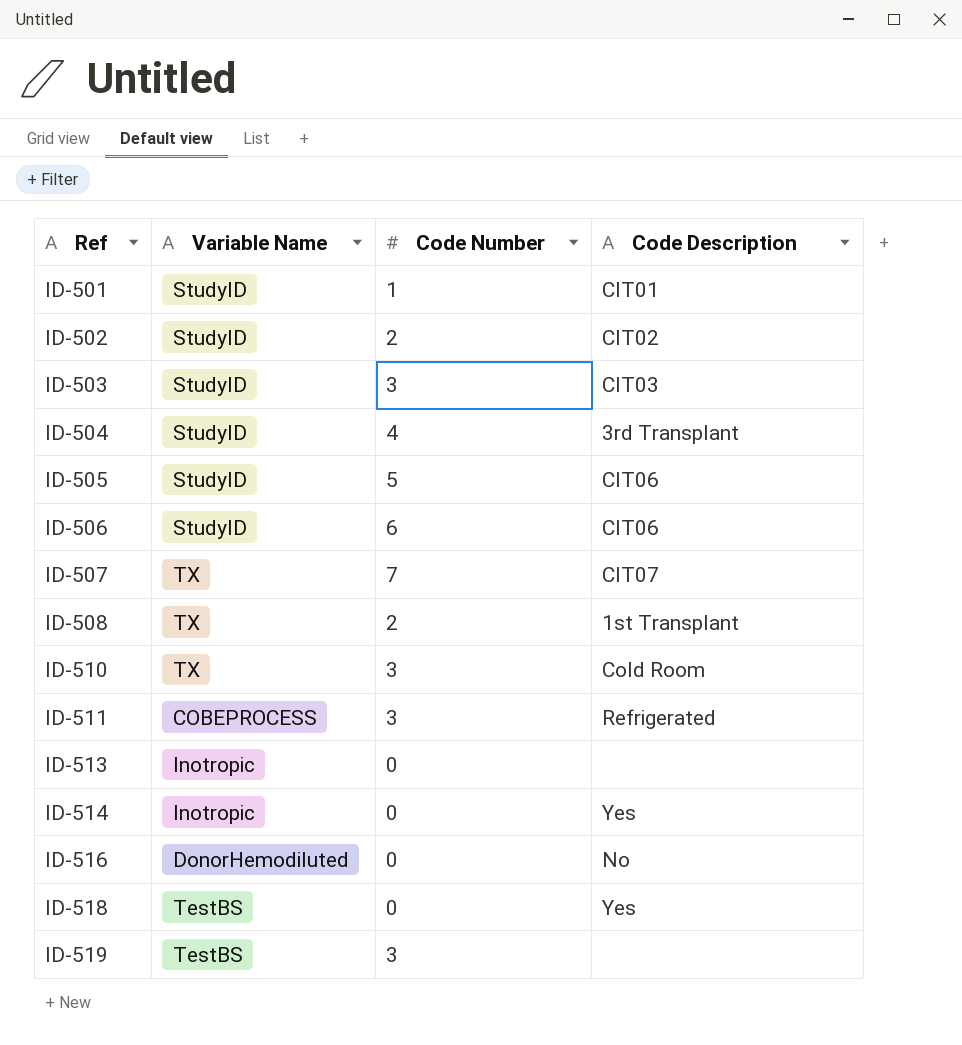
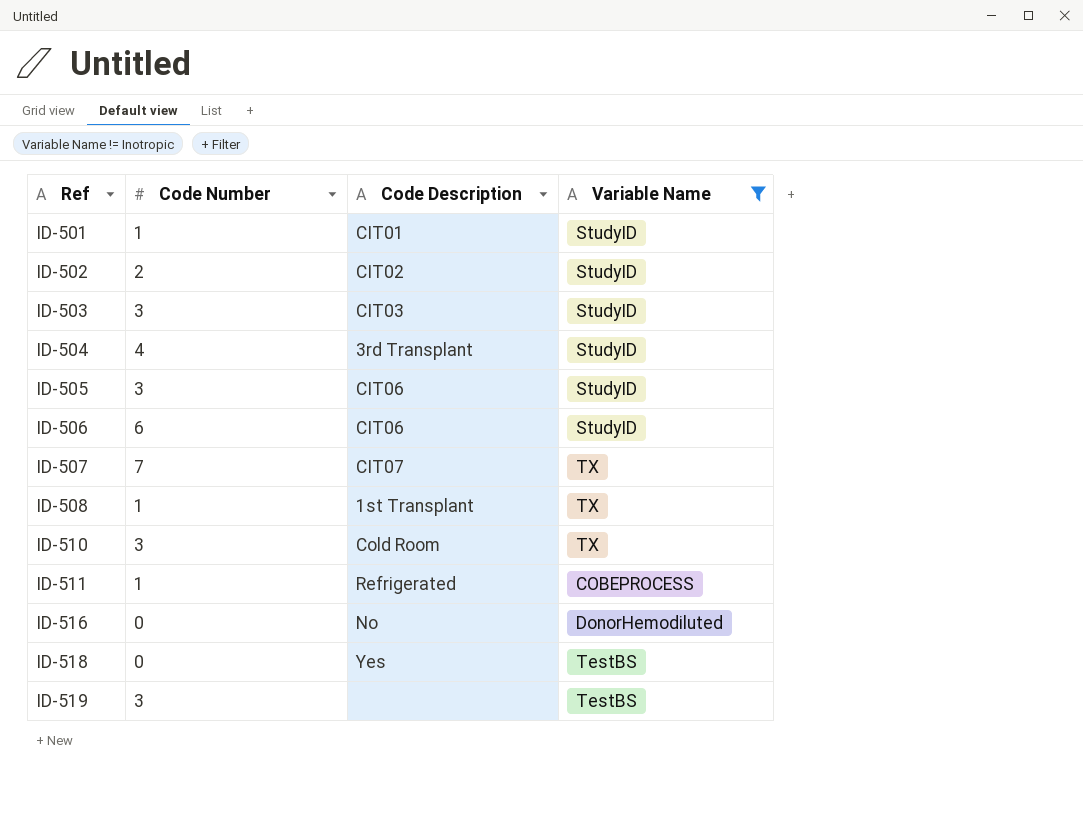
filter: none -> Variable Name != Inotropic
column Variable Name | position: 2 -> 4
ID-505 | Code Number: 5 -> 3
ID-508 | Code Number: 2 -> 1
ID-511 | Code Number: 3 -> 1

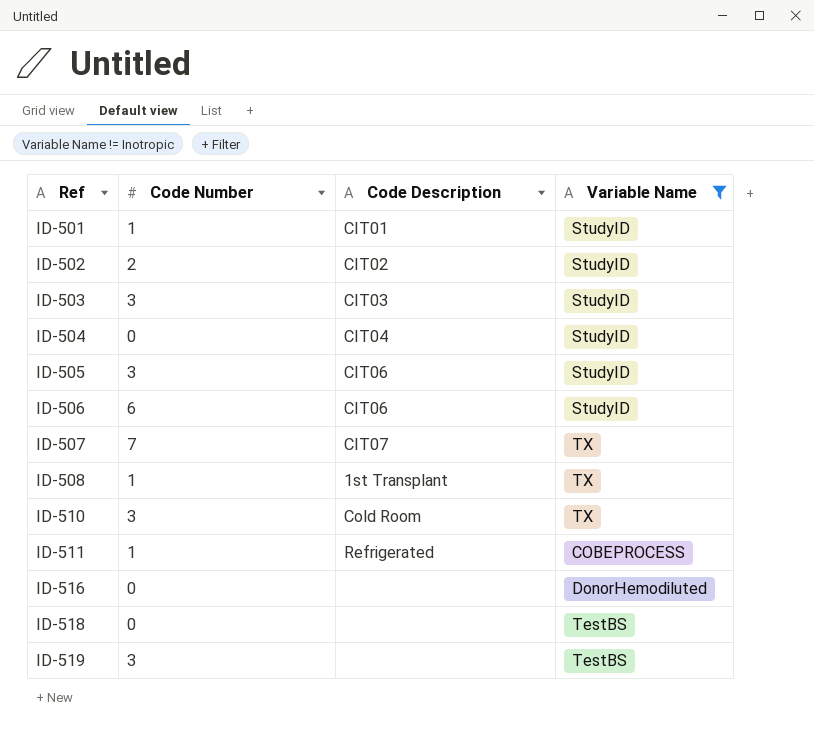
ID-504 | Code Number: 4 -> 0
ID-504 | Code Description: 3rd Transplant -> CIT04
ID-516 | Code Description: No -> none
ID-518 | Code Description: Yes -> none

